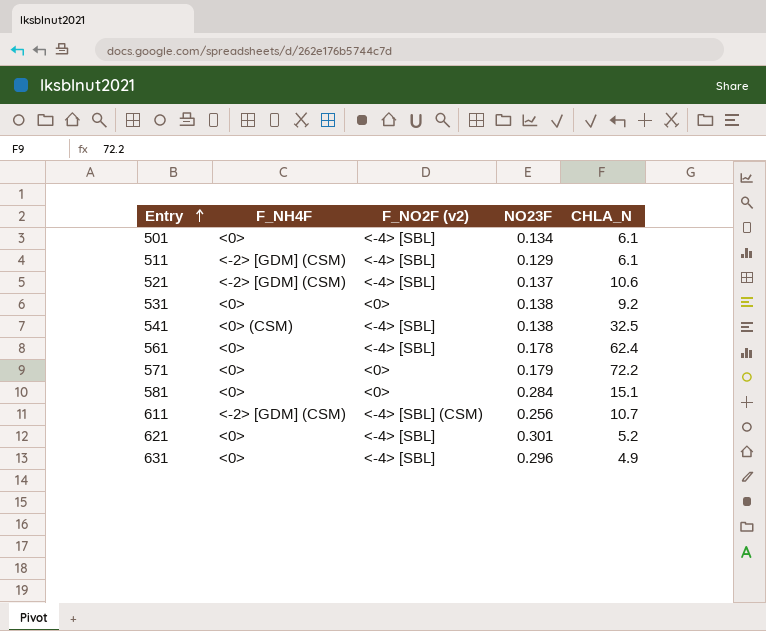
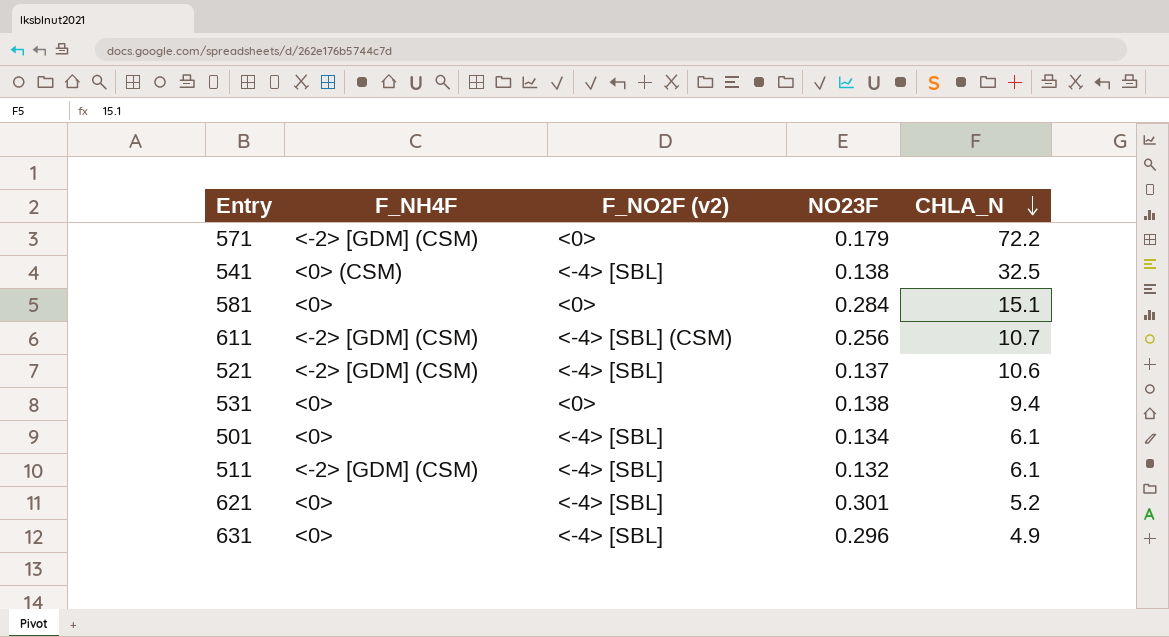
row order: Entry ascending -> CHLA_N descending
row 561: <0> | <-4> [SBL] | 0.178 | 62.4 -> none
571 | F_NH4F: <0> -> <-2> [GDM] (CSM)
531 | CHLA_N: 9.2 -> 9.4
511 | NO23F: 0.129 -> 0.132

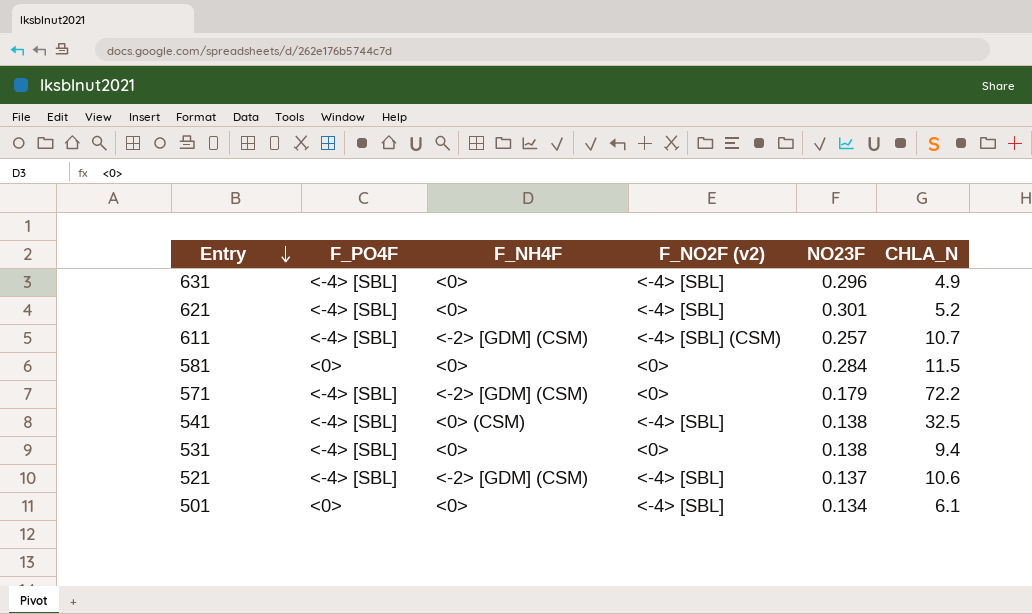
row order: CHLA_N descending -> Entry descending
column F_PO4F | position: none -> 2
row 511: <-2> [GDM] (CSM) | <-4> [SBL] | 0.132 | 6.1 -> none
611 | NO23F: 0.256 -> 0.257
581 | CHLA_N: 15.1 -> 11.5

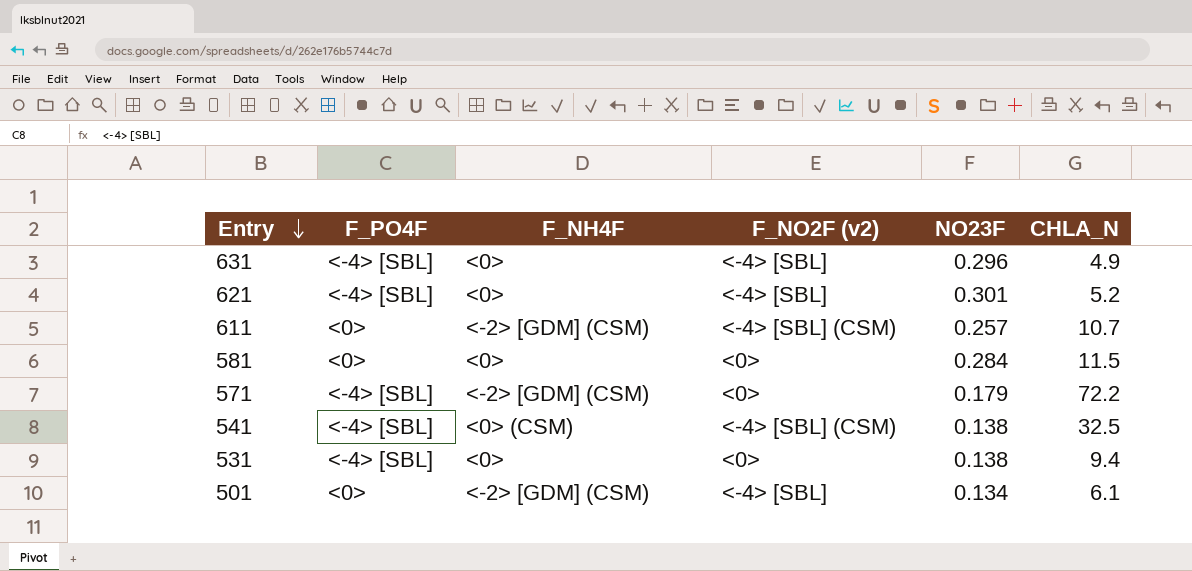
row 521: <-4> [SBL] | <-2> [GDM] (CSM) | <-4> [SBL] | 0.137 | 10.6 -> none
611 | F_PO4F: <-4> [SBL] -> <0>
541 | F_NO2F (v2): <-4> [SBL] -> <-4> [SBL] (CSM)
501 | F_NH4F: <0> -> <-2> [GDM] (CSM)

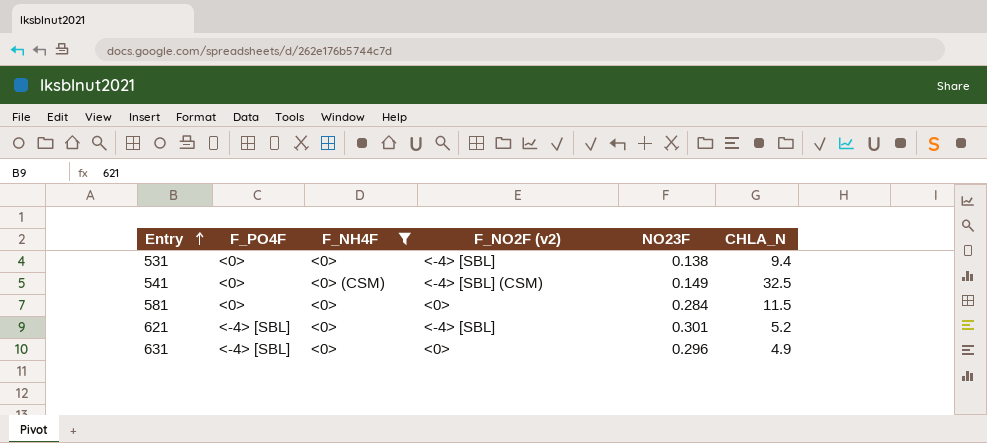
filter: none -> F_NH4F != <-2> [GDM] (CSM)
row order: Entry descending -> Entry ascending
531 | F_PO4F: <-4> [SBL] -> <0>
531 | F_NO2F (v2): <0> -> <-4> [SBL]
541 | F_PO4F: <-4> [SBL] -> <0>
541 | NO23F: 0.138 -> 0.149
631 | F_NO2F (v2): <-4> [SBL] -> <0>

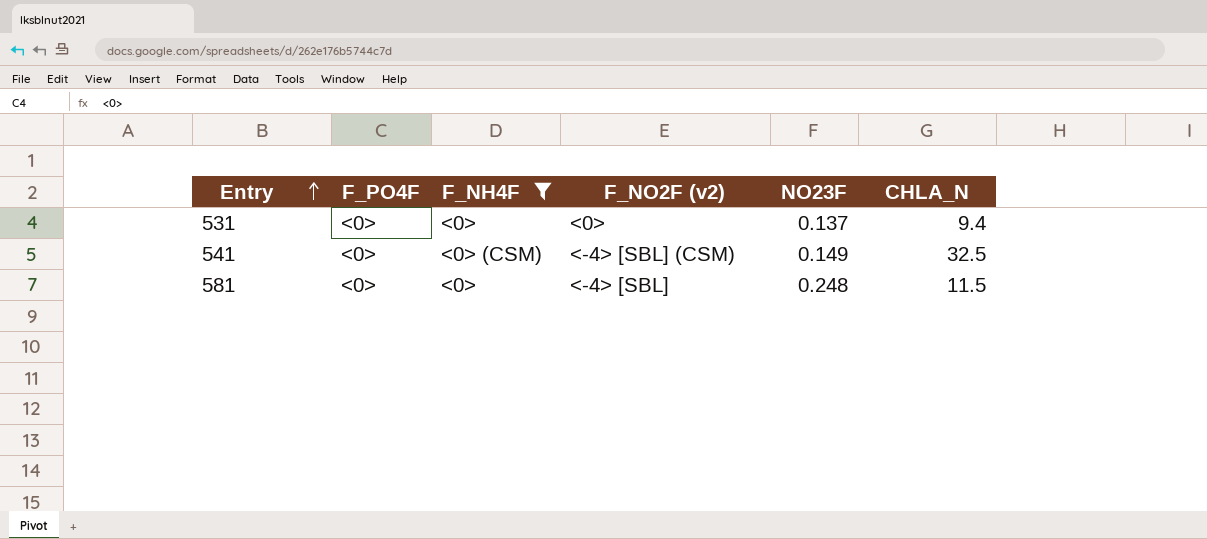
row 621: <-4> [SBL] | <0> | <-4> [SBL] | 0.301 | 5.2 -> none
row 631: <-4> [SBL] | <0> | <0> | 0.296 | 4.9 -> none
531 | F_NO2F (v2): <-4> [SBL] -> <0>
531 | NO23F: 0.138 -> 0.137
581 | F_NO2F (v2): <0> -> <-4> [SBL]
581 | NO23F: 0.284 -> 0.248

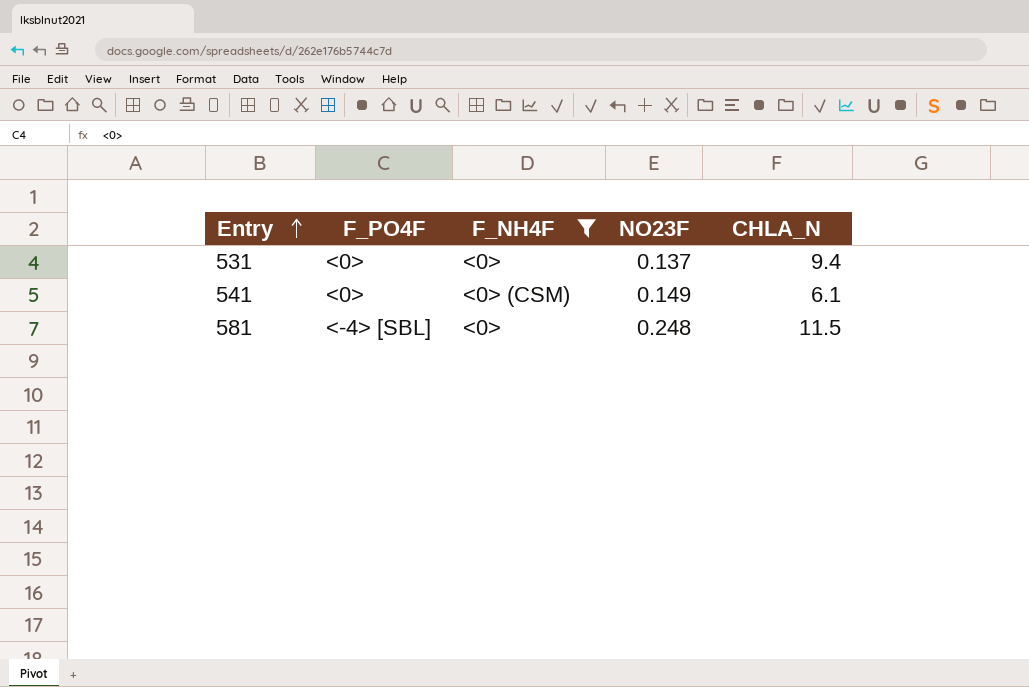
column F_NO2F (v2) | position: 4 -> none
541 | CHLA_N: 32.5 -> 6.1
581 | F_PO4F: <0> -> <-4> [SBL]

